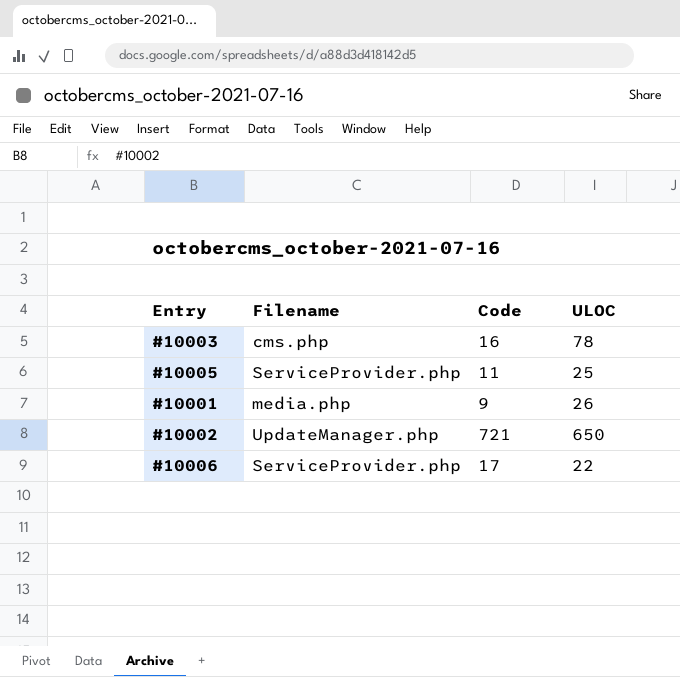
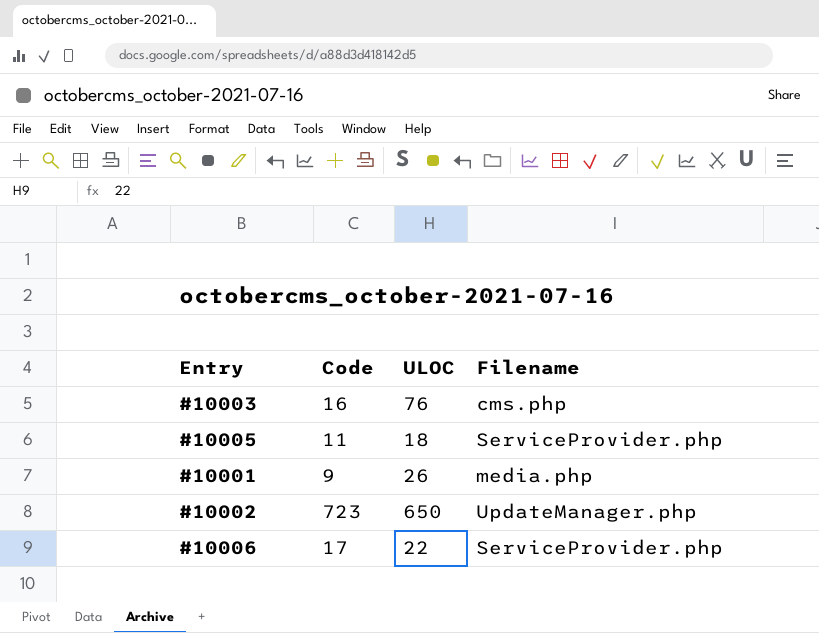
column Filename | position: 2 -> 4
#10003 | ULOC: 78 -> 76
#10005 | ULOC: 25 -> 18
#10002 | Code: 721 -> 723

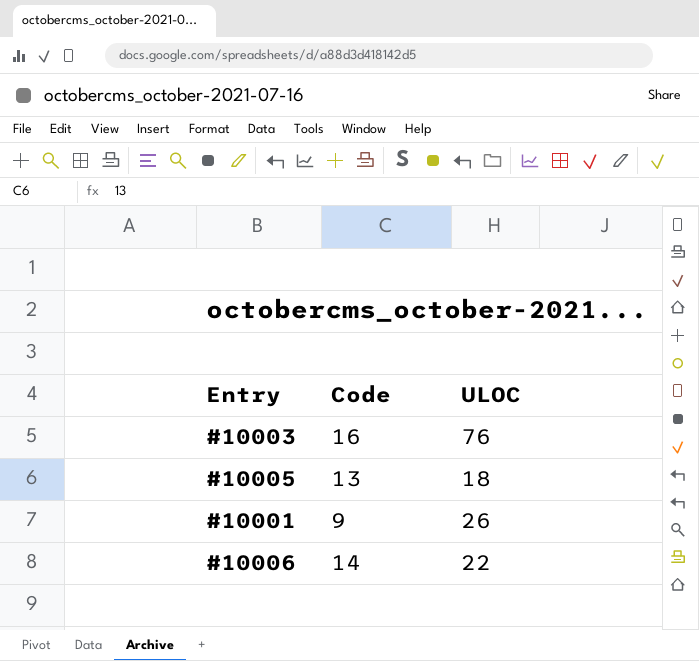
column Filename | position: 4 -> none
row #10002: 723 | 650 | UpdateManager.php -> none
#10005 | Code: 11 -> 13
#10006 | Code: 17 -> 14

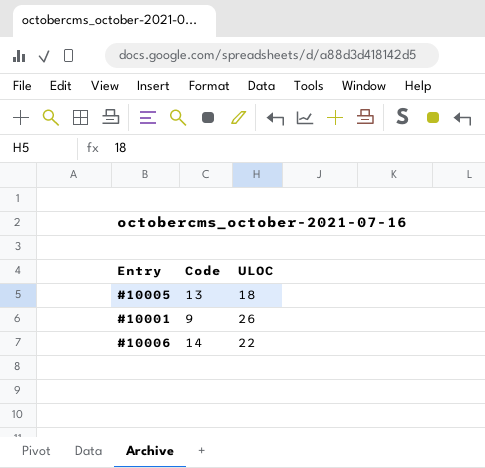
row #10003: 16 | 76 -> none

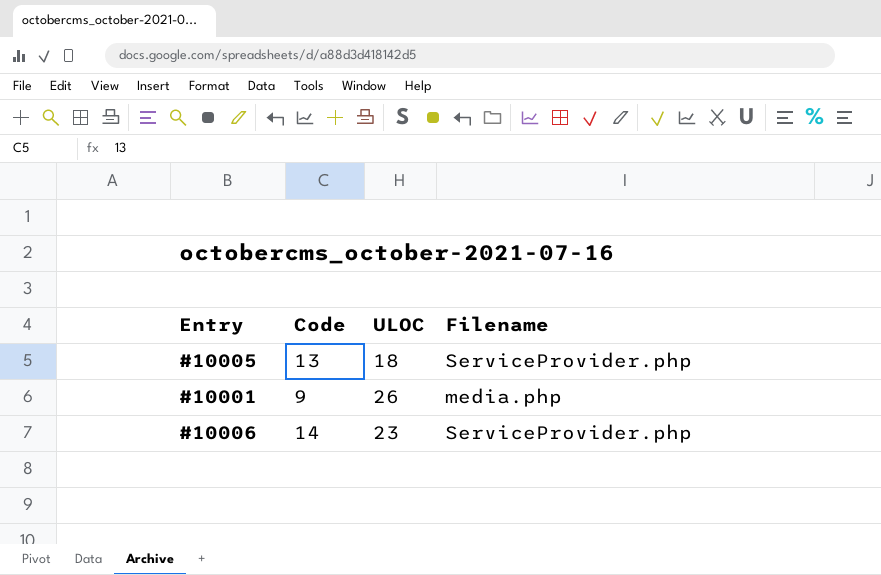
column Filename | position: none -> 4
#10006 | ULOC: 22 -> 23

